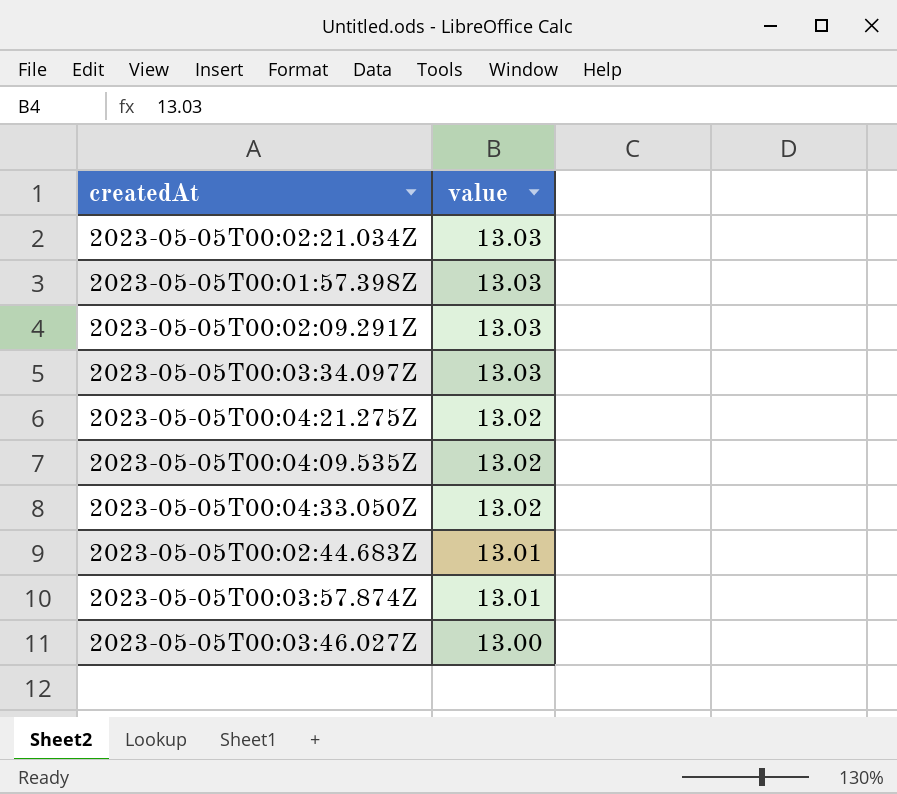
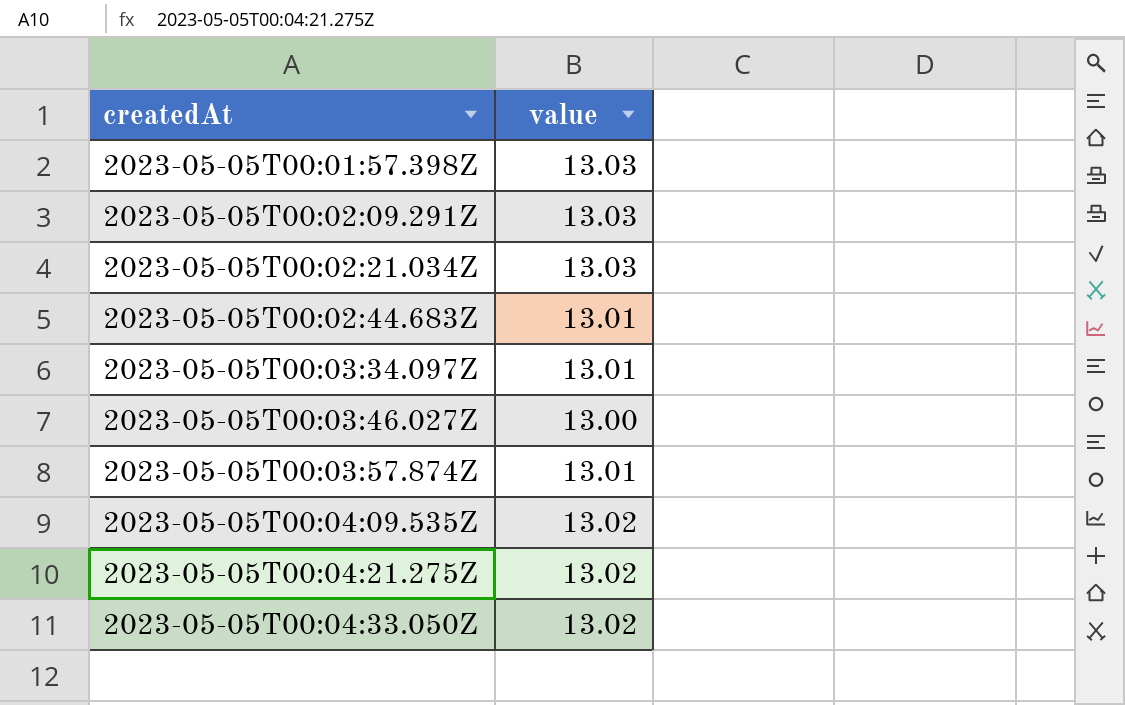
row order: value descending -> createdAt ascending
2023-05-05T00:03:34.097Z | value: 13.03 -> 13.01

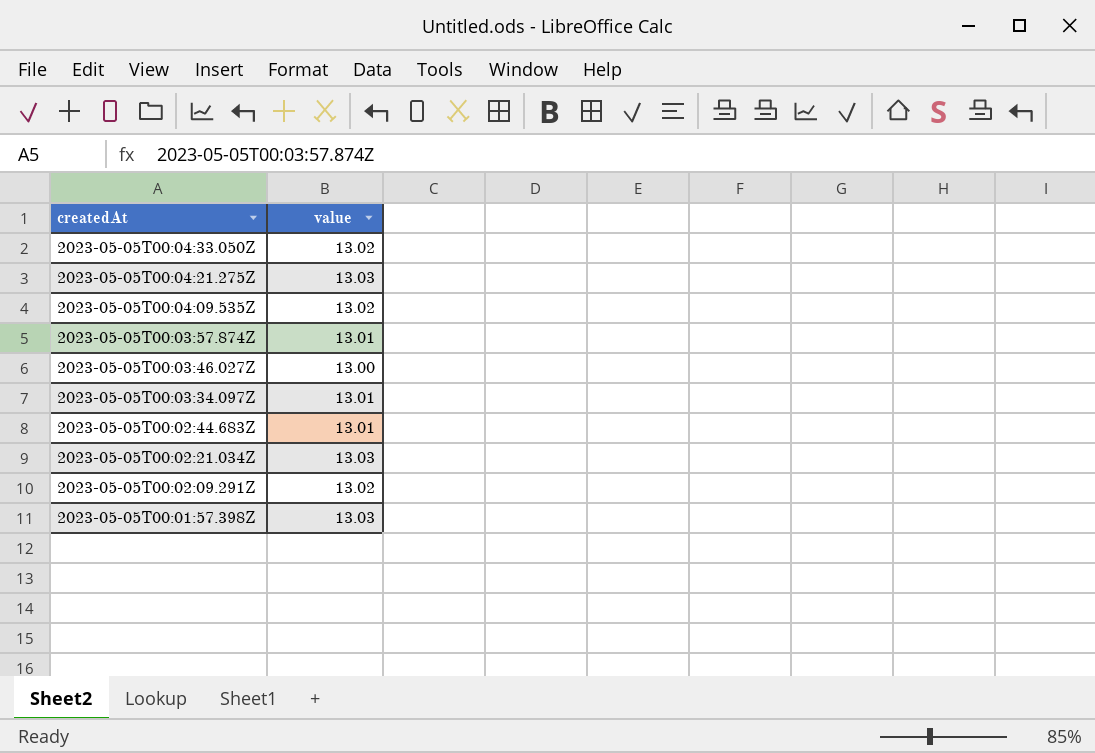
row order: createdAt ascending -> createdAt descending
2023-05-05T00:04:21.275Z | value: 13.02 -> 13.03
2023-05-05T00:02:09.291Z | value: 13.03 -> 13.02

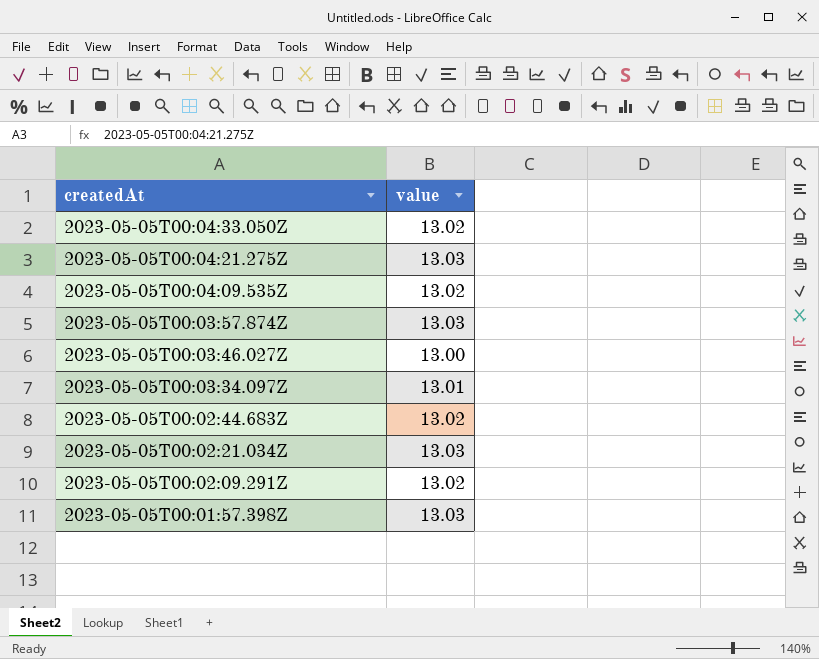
2023-05-05T00:03:57.874Z | value: 13.01 -> 13.03
2023-05-05T00:02:44.683Z | value: 13.01 -> 13.02

